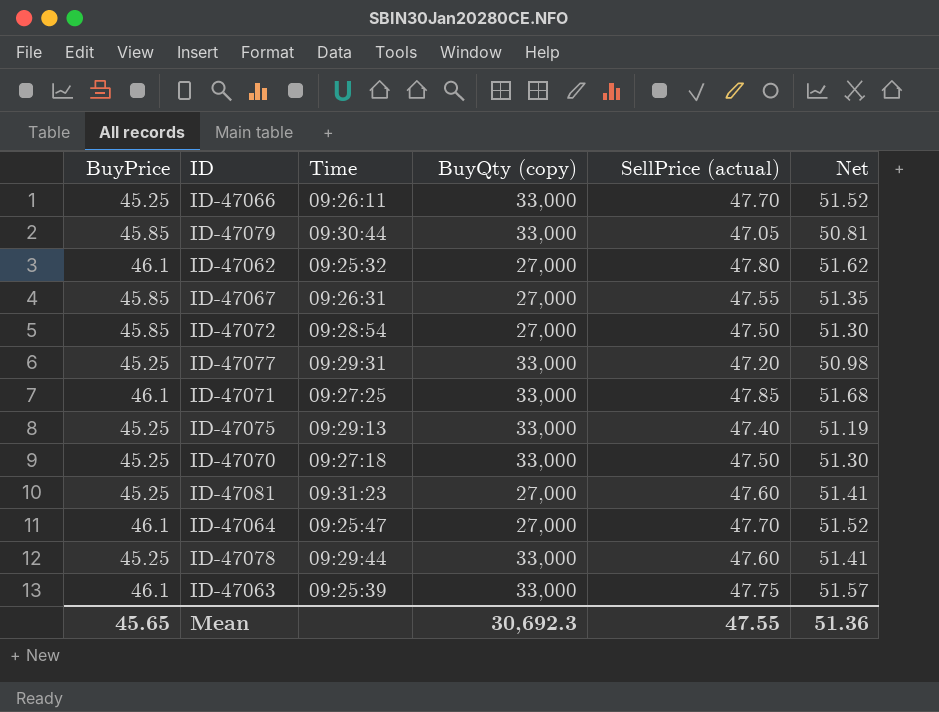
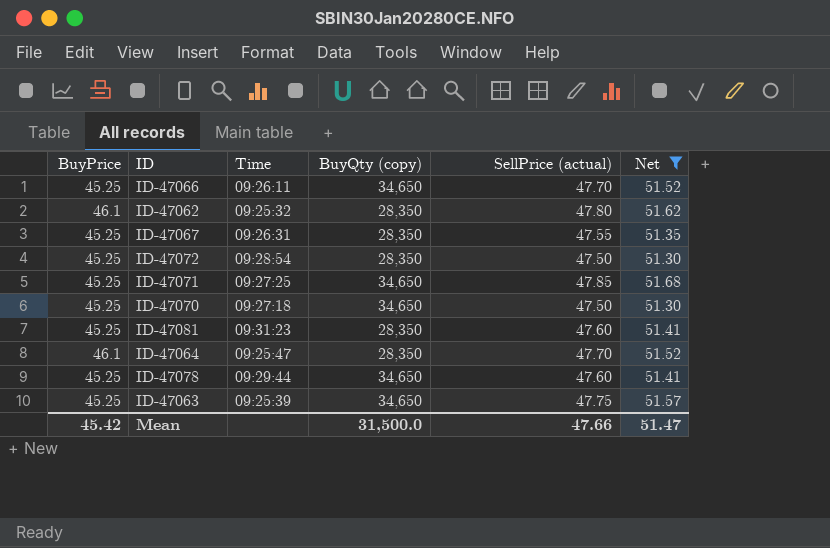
filter: none -> Net >= 51.30
ID-47066 | BuyQty (copy): 33,000 -> 34,650
ID-47062 | BuyQty (copy): 27,000 -> 28,350
ID-47067 | BuyPrice: 45.85 -> 45.25
ID-47067 | BuyQty (copy): 27,000 -> 28,350
ID-47072 | BuyPrice: 45.85 -> 45.25
ID-47072 | BuyQty (copy): 27,000 -> 28,350
ID-47071 | BuyPrice: 46.1 -> 45.25
ID-47071 | BuyQty (copy): 33,000 -> 34,650
ID-47070 | BuyQty (copy): 33,000 -> 34,650
ID-47081 | BuyQty (copy): 27,000 -> 28,350
ID-47064 | BuyQty (copy): 27,000 -> 28,350
ID-47078 | BuyQty (copy): 33,000 -> 34,650
ID-47063 | BuyPrice: 46.1 -> 45.25
ID-47063 | BuyQty (copy): 33,000 -> 34,650
Mean | BuyPrice: 45.65 -> 45.42
Mean | BuyQty (copy): 30,692.3 -> 31,500.0
Mean | SellPrice (actual): 47.55 -> 47.66
Mean | Net: 51.36 -> 51.47

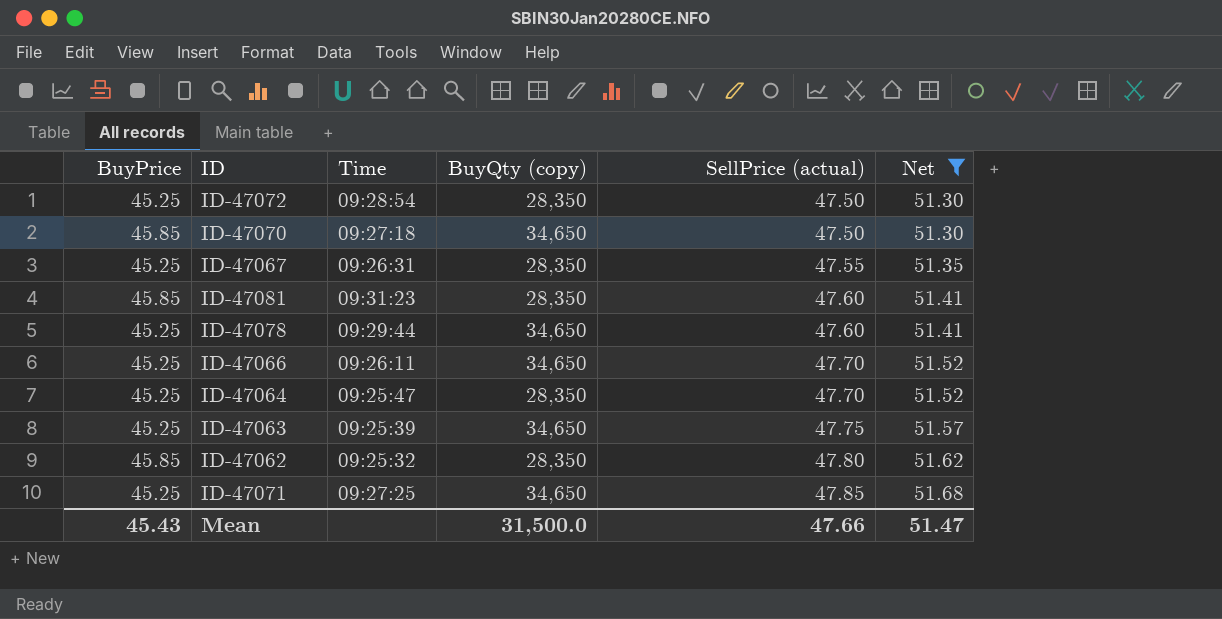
row order: none -> SellPrice (actual) ascending
ID-47070 | BuyPrice: 45.25 -> 45.85
ID-47081 | BuyPrice: 45.25 -> 45.85
ID-47064 | BuyPrice: 46.1 -> 45.25
ID-47062 | BuyPrice: 46.1 -> 45.85
Mean | BuyPrice: 45.42 -> 45.43

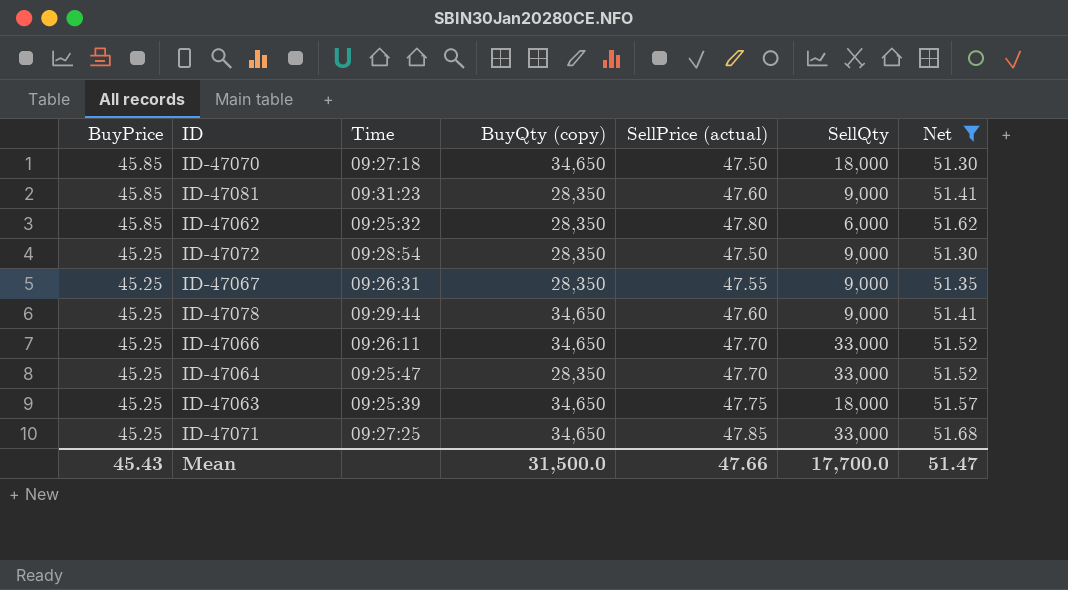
row order: SellPrice (actual) ascending -> BuyPrice descending
column SellQty | position: none -> 6

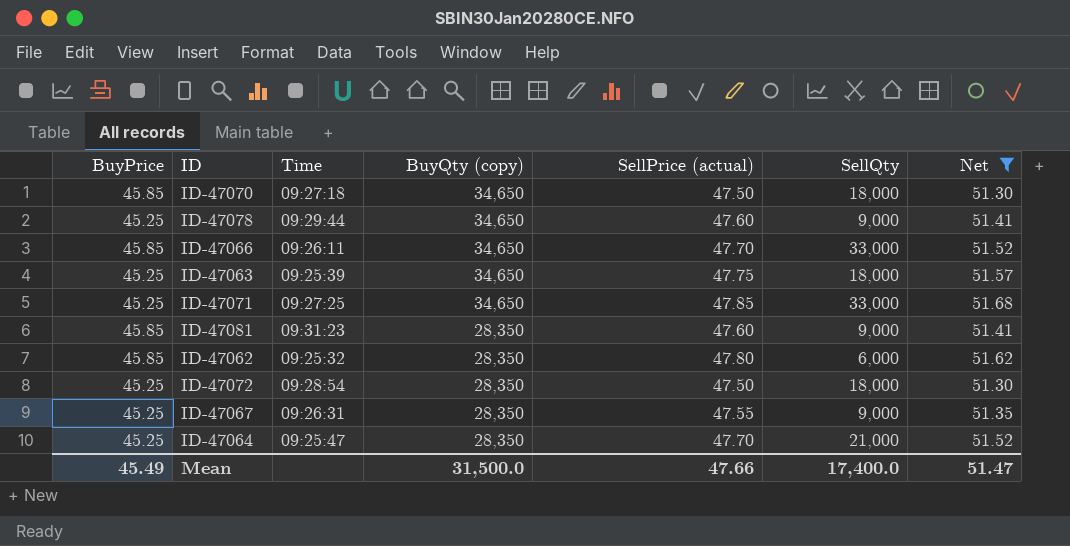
row order: BuyPrice descending -> BuyQty (copy) descending
ID-47066 | BuyPrice: 45.25 -> 45.85
ID-47072 | SellQty: 9,000 -> 18,000
ID-47064 | SellQty: 33,000 -> 21,000
Mean | BuyPrice: 45.43 -> 45.49
Mean | SellQty: 17,700.0 -> 17,400.0

